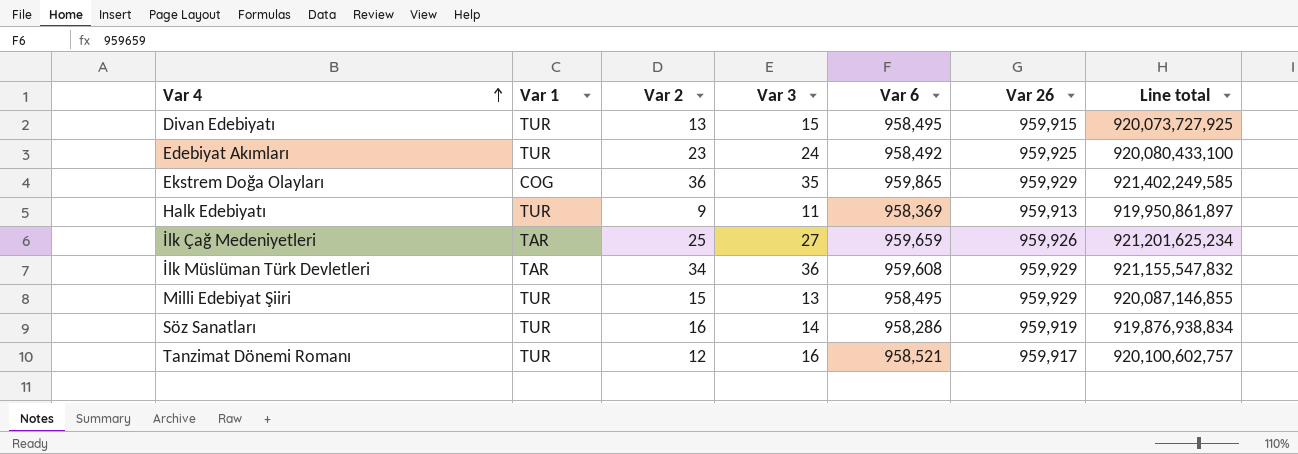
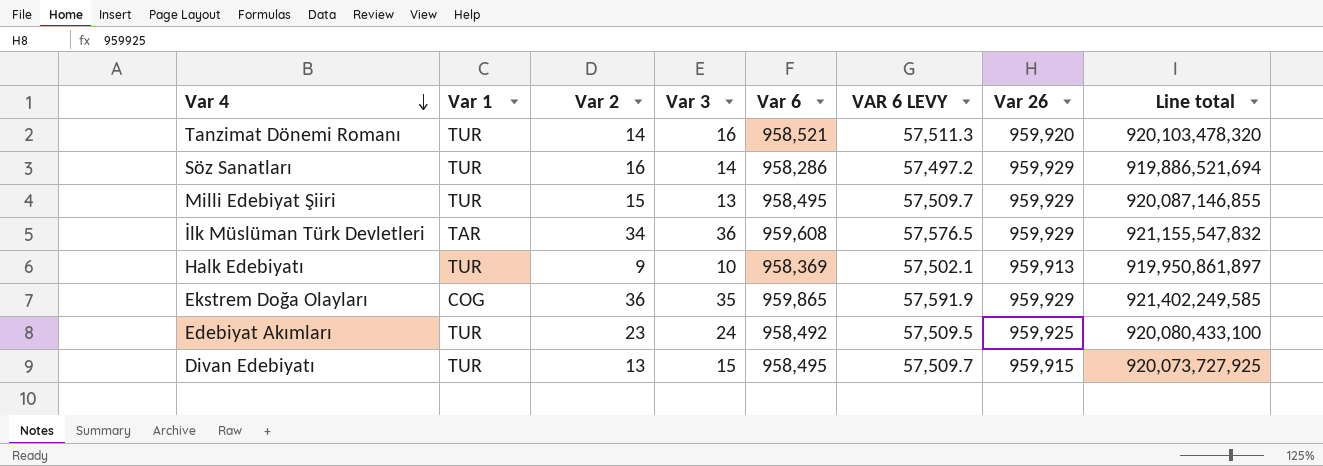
row order: Var 4 ascending -> Var 4 descending
column VAR 6 LEVY | formula: none -> [Var 6] * 0.06
row İlk Çağ Medeniyetleri: TAR | 25 | 27 | 959,659 | 959,926 | 921,201,625,234 -> none
Tanzimat Dönemi Romanı | Var 2: 12 -> 14
Tanzimat Dönemi Romanı | Var 26: 959,917 -> 959,920
Tanzimat Dönemi Romanı | Line total: 920,100,602,757 -> 920,103,478,320
Söz Sanatları | Var 26: 959,919 -> 959,929
Söz Sanatları | Line total: 919,876,938,834 -> 919,886,521,694
Halk Edebiyatı | Var 3: 11 -> 10

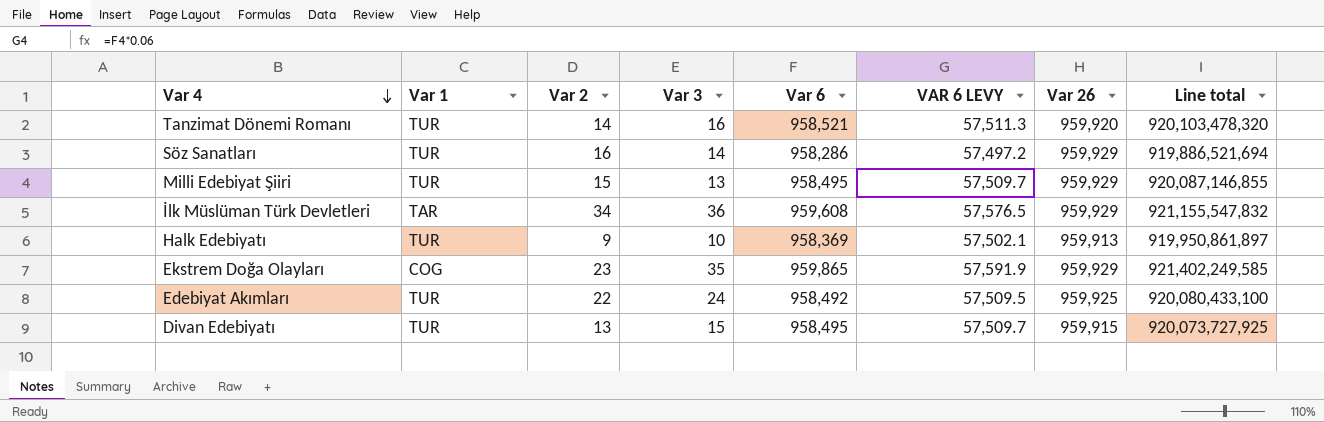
Ekstrem Doğa Olayları | Var 2: 36 -> 23
Edebiyat Akımları | Var 2: 23 -> 22

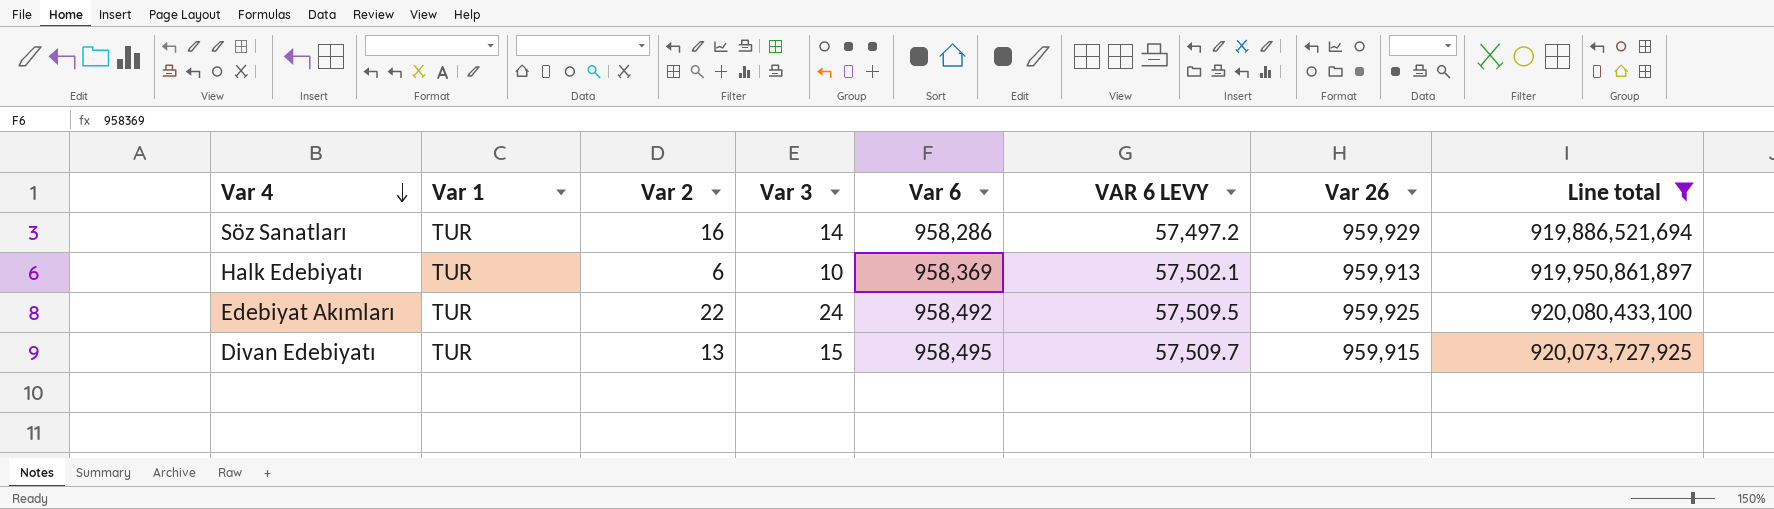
filter: none -> Line total <= 920,080,433,100
Halk Edebiyatı | Var 2: 9 -> 6

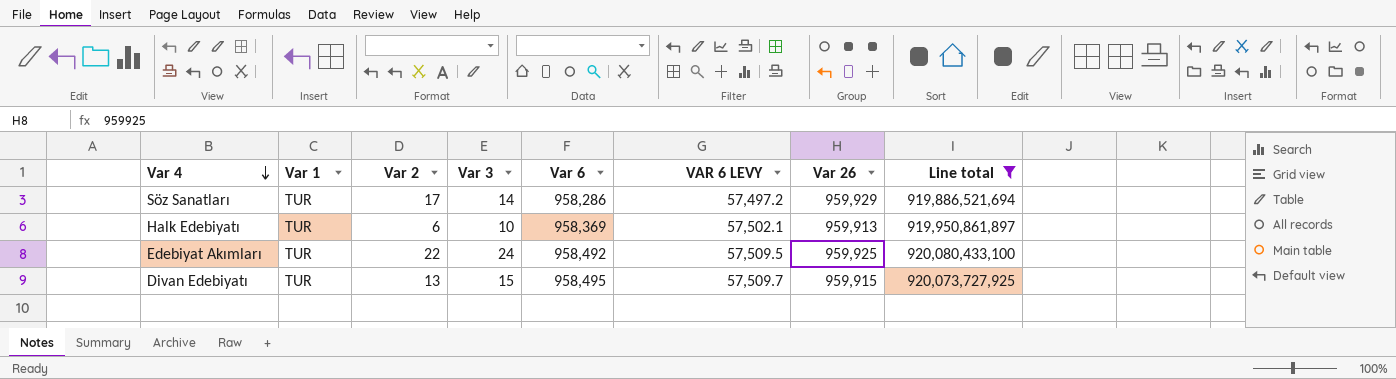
Söz Sanatları | Var 2: 16 -> 17

